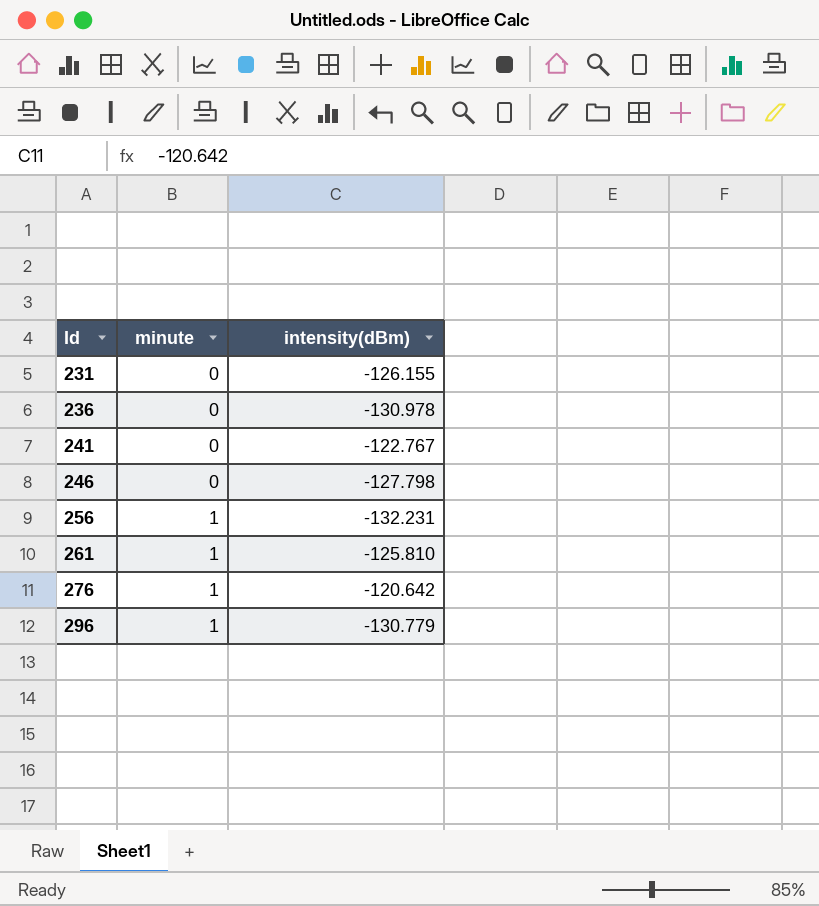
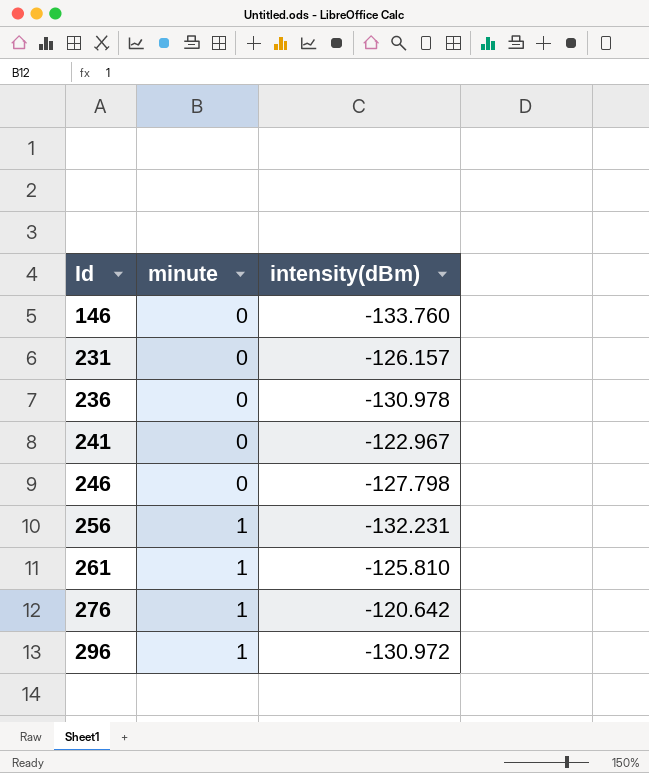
row 146: none -> 0 | -133.760
231 | intensity(dBm): -126.155 -> -126.157
241 | intensity(dBm): -122.767 -> -122.967
296 | intensity(dBm): -130.779 -> -130.972

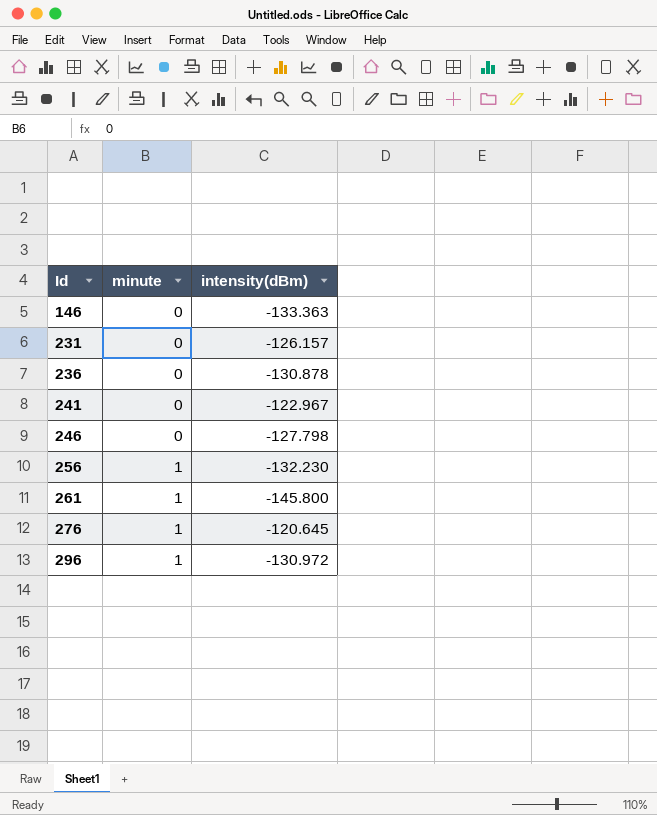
146 | intensity(dBm): -133.760 -> -133.363
236 | intensity(dBm): -130.978 -> -130.878
256 | intensity(dBm): -132.231 -> -132.230
261 | intensity(dBm): -125.810 -> -145.800
276 | intensity(dBm): -120.642 -> -120.645

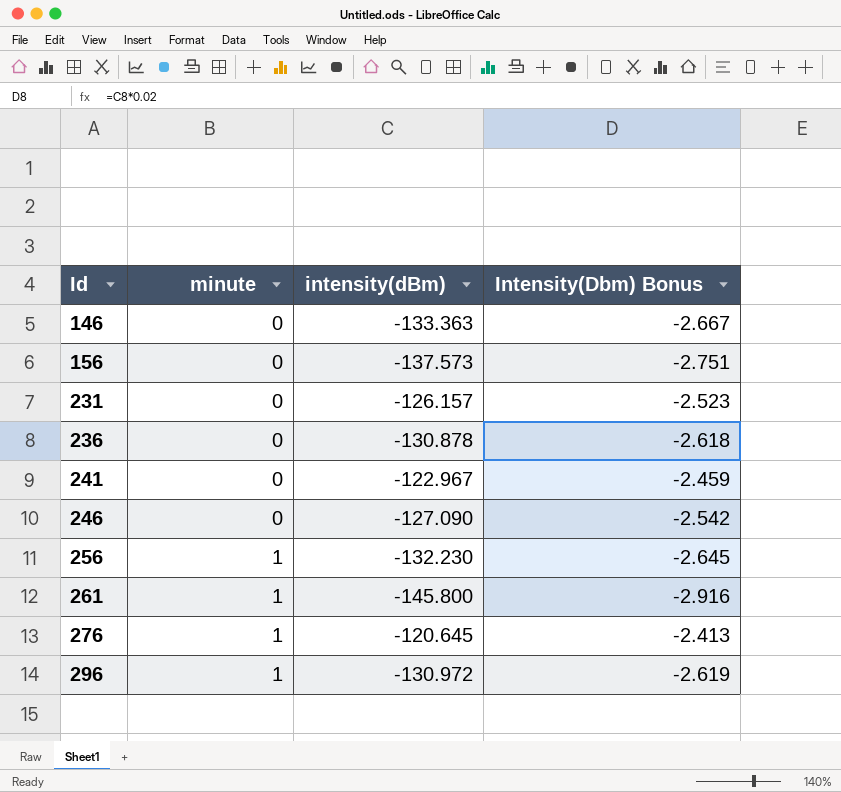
column Intensity(Dbm) Bonus | formula: none -> [intensity(dBm)] * 0.02
row 156: none -> 0 | -137.573 | -2.751
246 | intensity(dBm): -127.798 -> -127.090

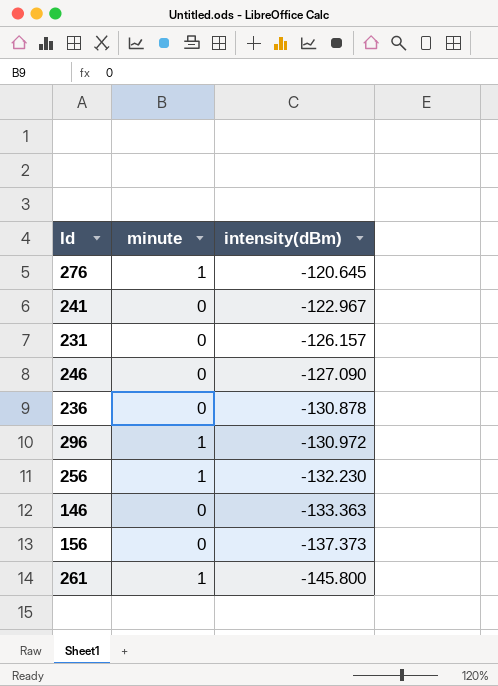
row order: Id ascending -> intensity(dBm) descending
column Intensity(Dbm) Bonus | formula: [intensity(dBm)] * 0.02 -> none
156 | intensity(dBm): -137.573 -> -137.373

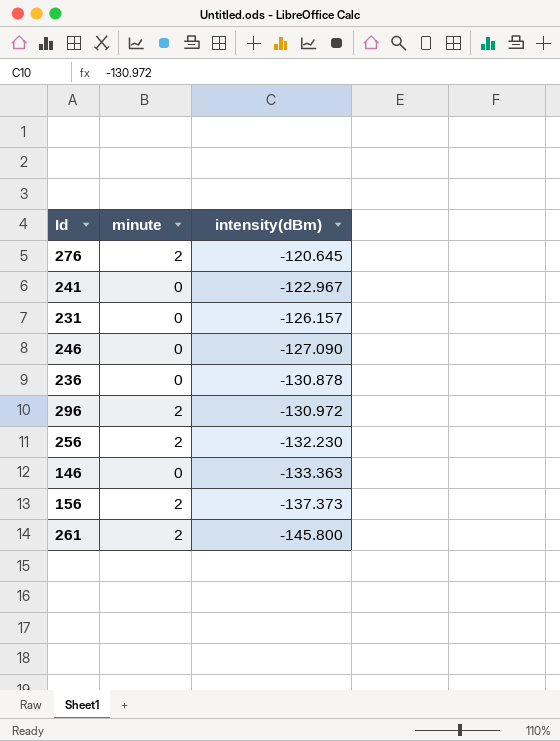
276 | minute: 1 -> 2
296 | minute: 1 -> 2
256 | minute: 1 -> 2
156 | minute: 0 -> 2
261 | minute: 1 -> 2

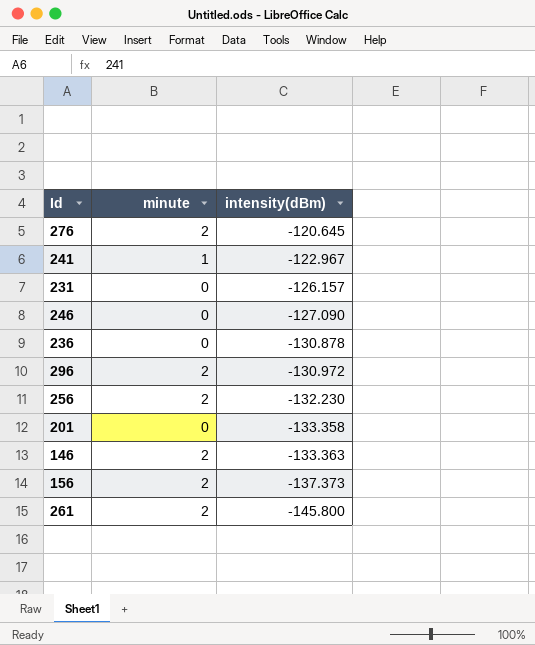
241 | minute: 0 -> 1
row 201: none -> 0 | -133.358
146 | minute: 0 -> 2

